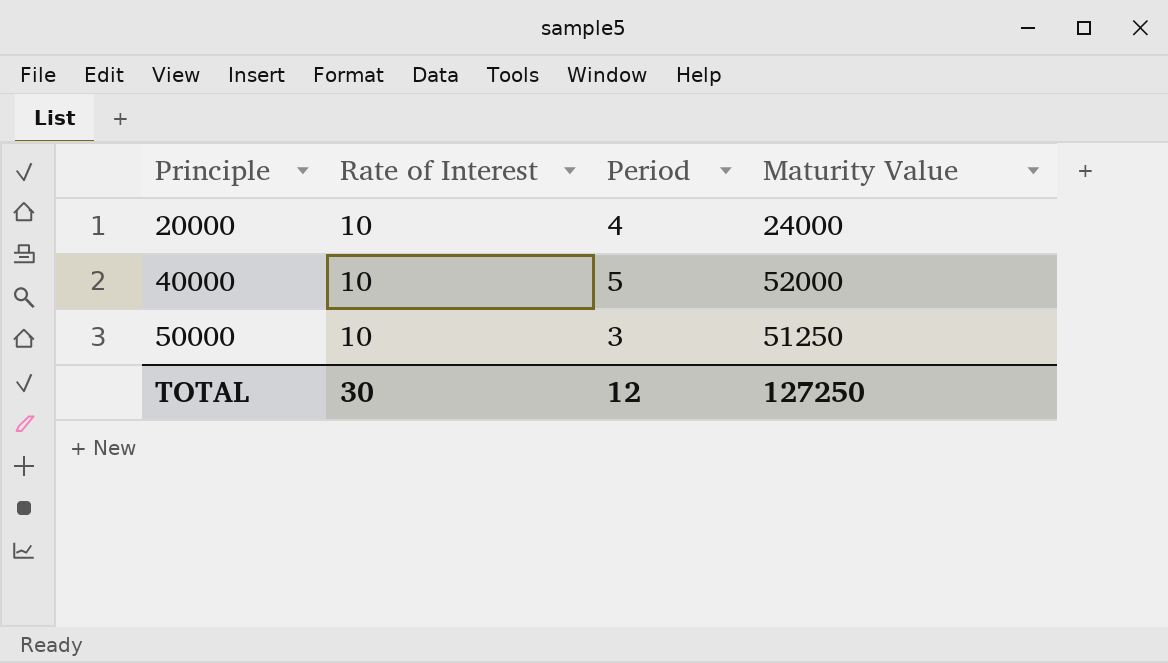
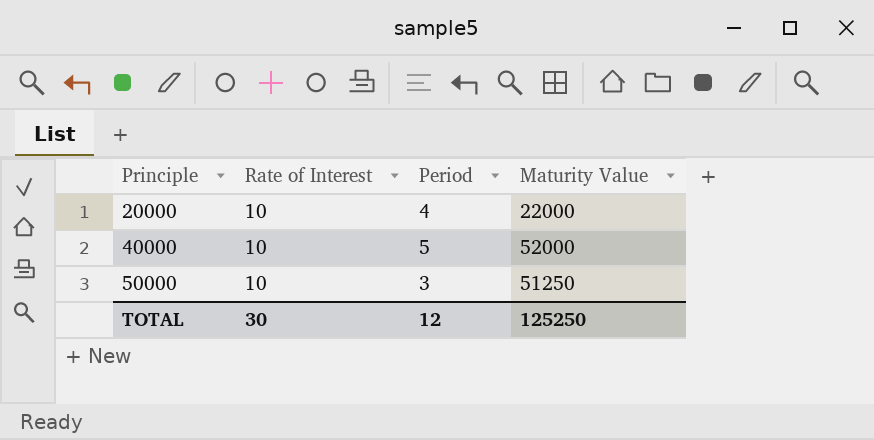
20000 | Maturity Value: 24000 -> 22000
TOTAL | Maturity Value: 127250 -> 125250

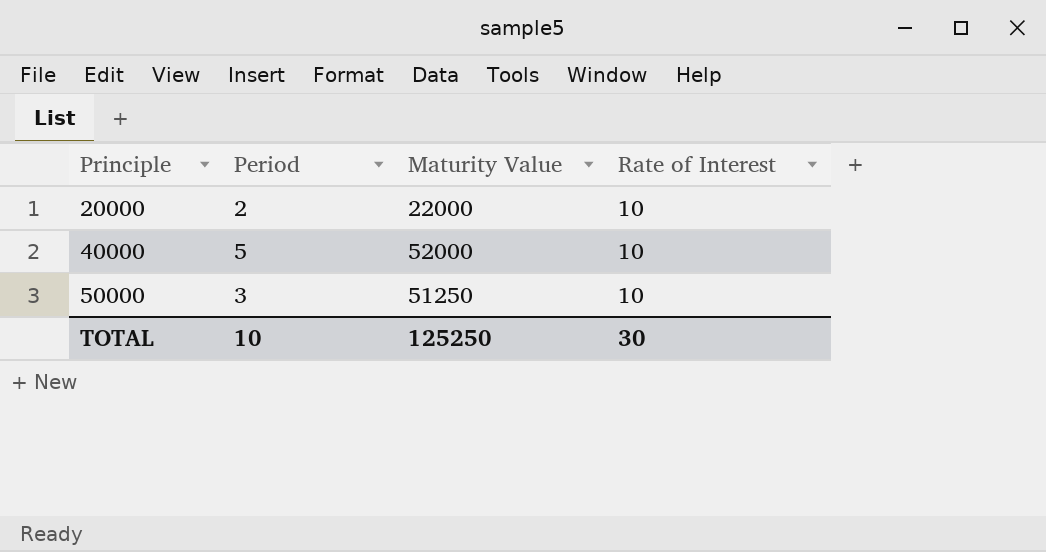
column Rate of Interest | position: 2 -> 4
20000 | Period: 4 -> 2
TOTAL | Period: 12 -> 10

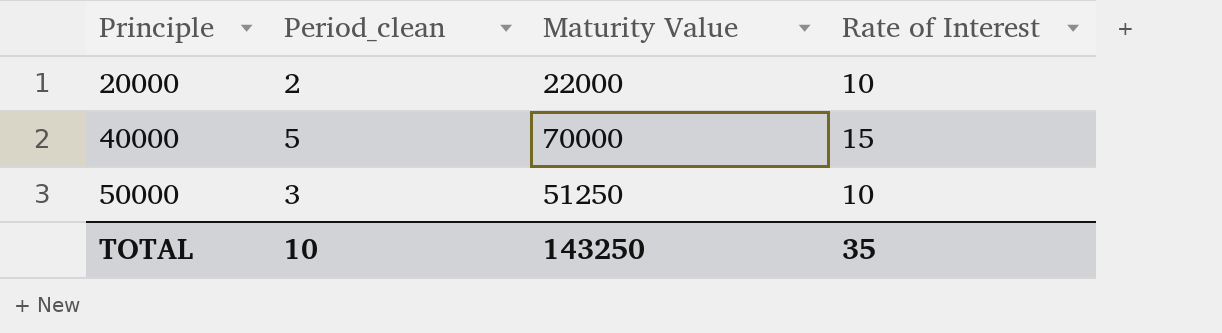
column name: Period -> Period_clean
40000 | Maturity Value: 52000 -> 70000
40000 | Rate of Interest: 10 -> 15
TOTAL | Maturity Value: 125250 -> 143250
TOTAL | Rate of Interest: 30 -> 35

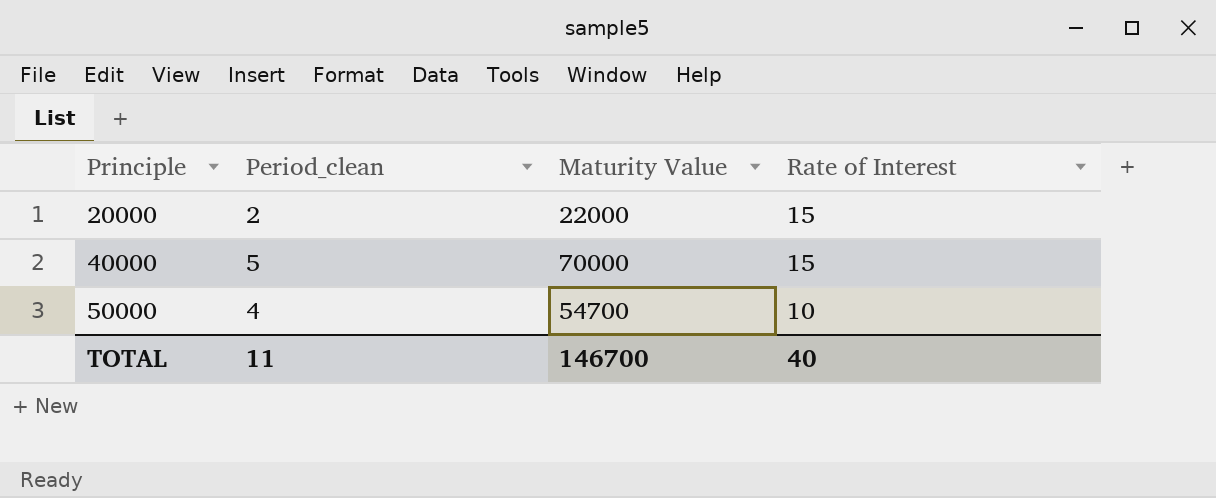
20000 | Rate of Interest: 10 -> 15
50000 | Period_clean: 3 -> 4
50000 | Maturity Value: 51250 -> 54700
TOTAL | Period_clean: 10 -> 11
TOTAL | Maturity Value: 143250 -> 146700
TOTAL | Rate of Interest: 35 -> 40

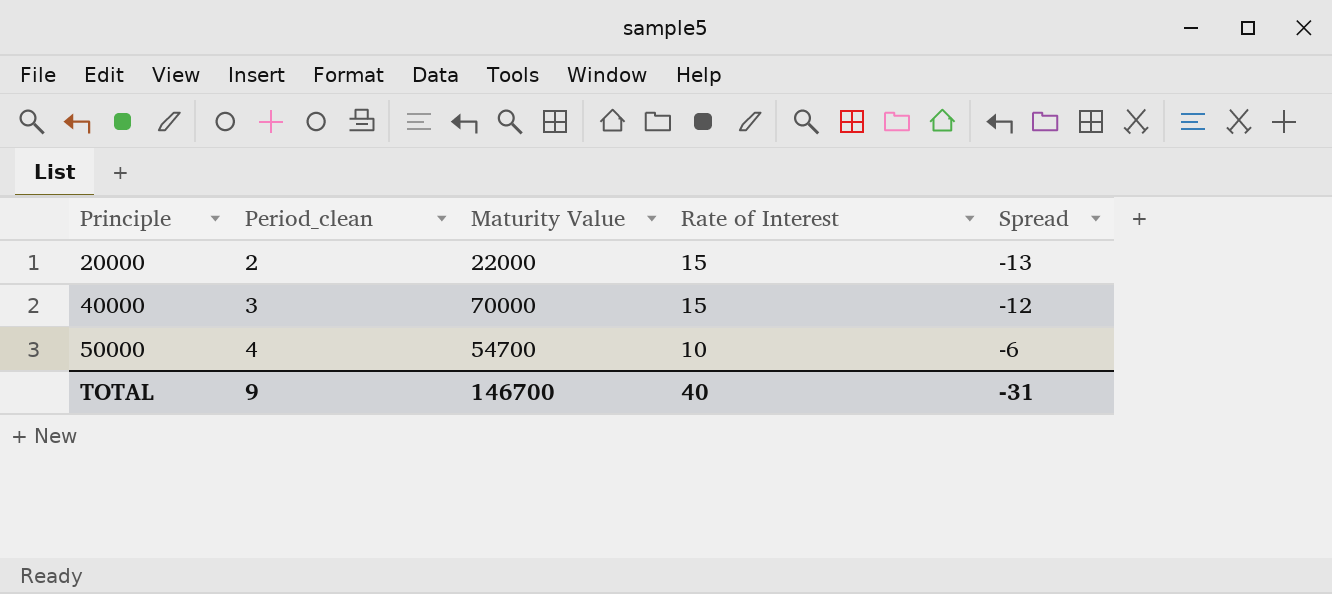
column Spread | formula: none -> [Period_clean] - [Rate of Interest]
40000 | Period_clean: 5 -> 3
TOTAL | Period_clean: 11 -> 9

